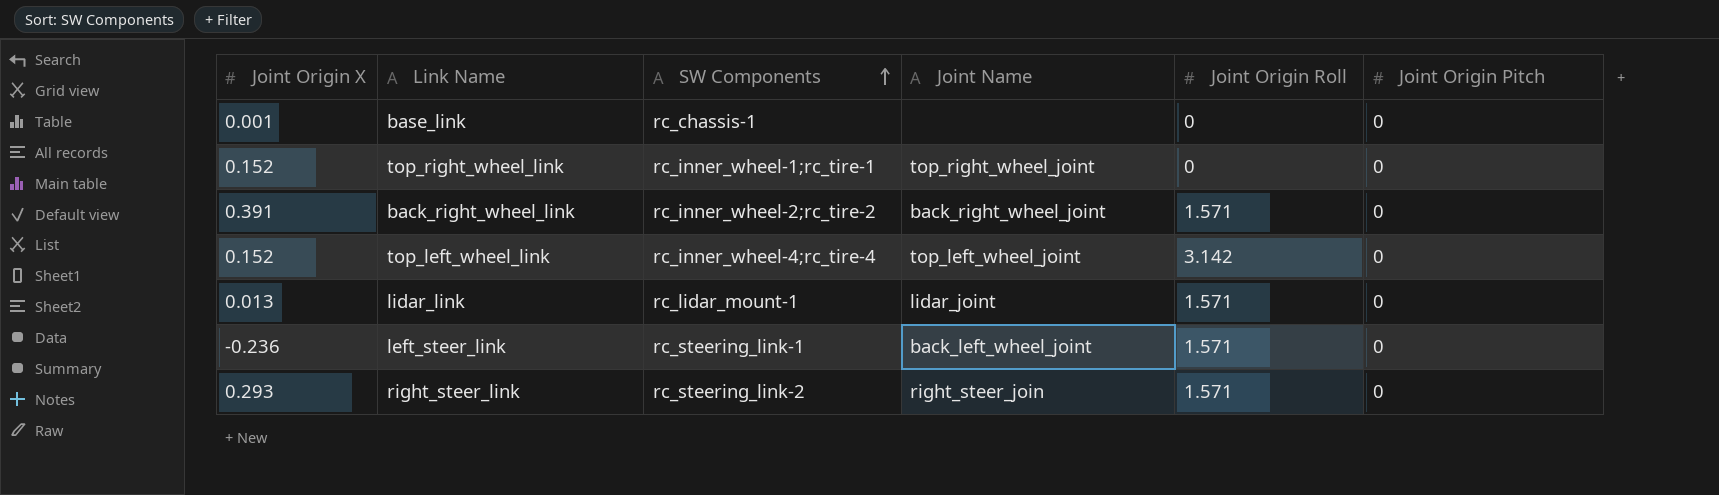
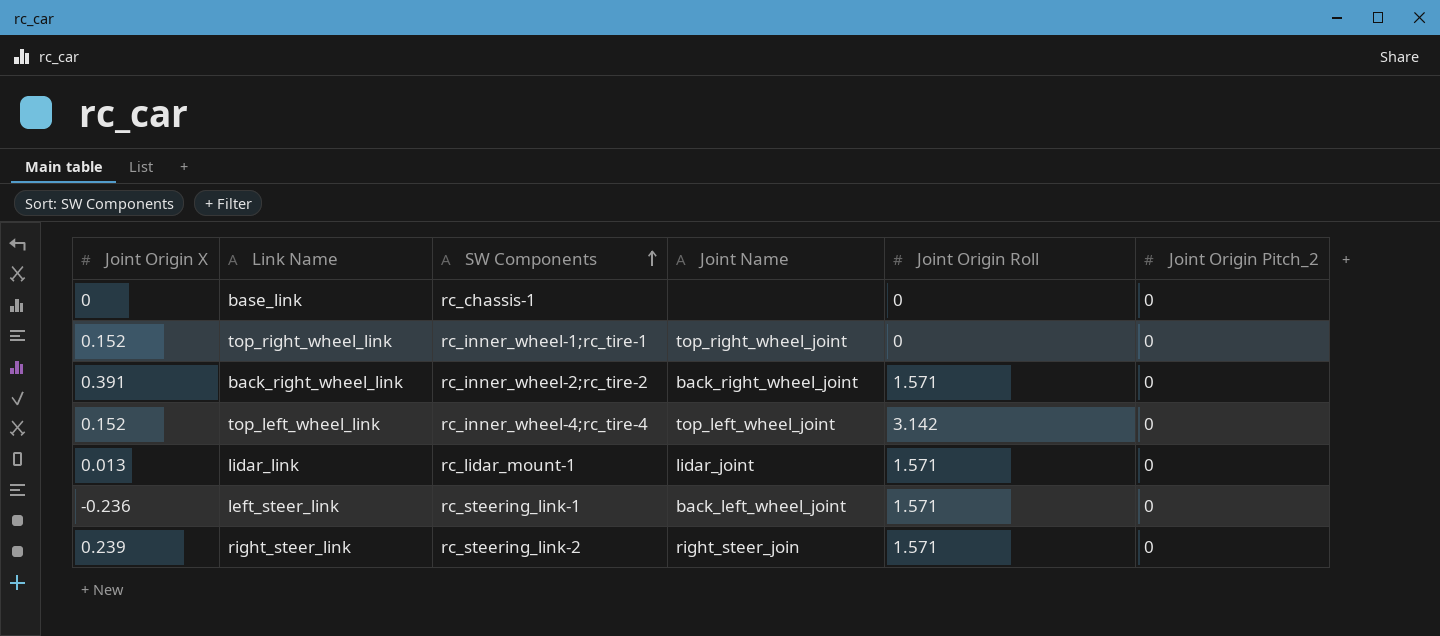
column name: Joint Origin Pitch -> Joint Origin Pitch_2
base_link | Joint Origin X: 0.001 -> 0
right_steer_link | Joint Origin X: 0.293 -> 0.239

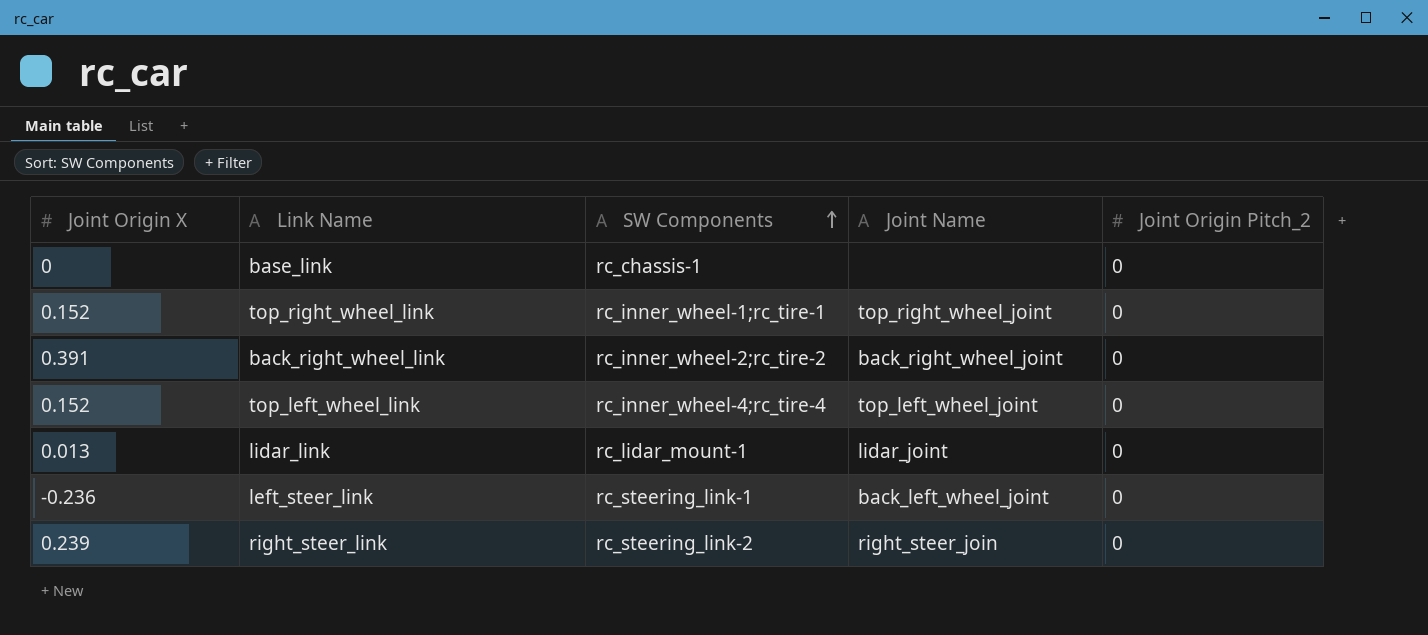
column Joint Origin Roll | position: 5 -> none

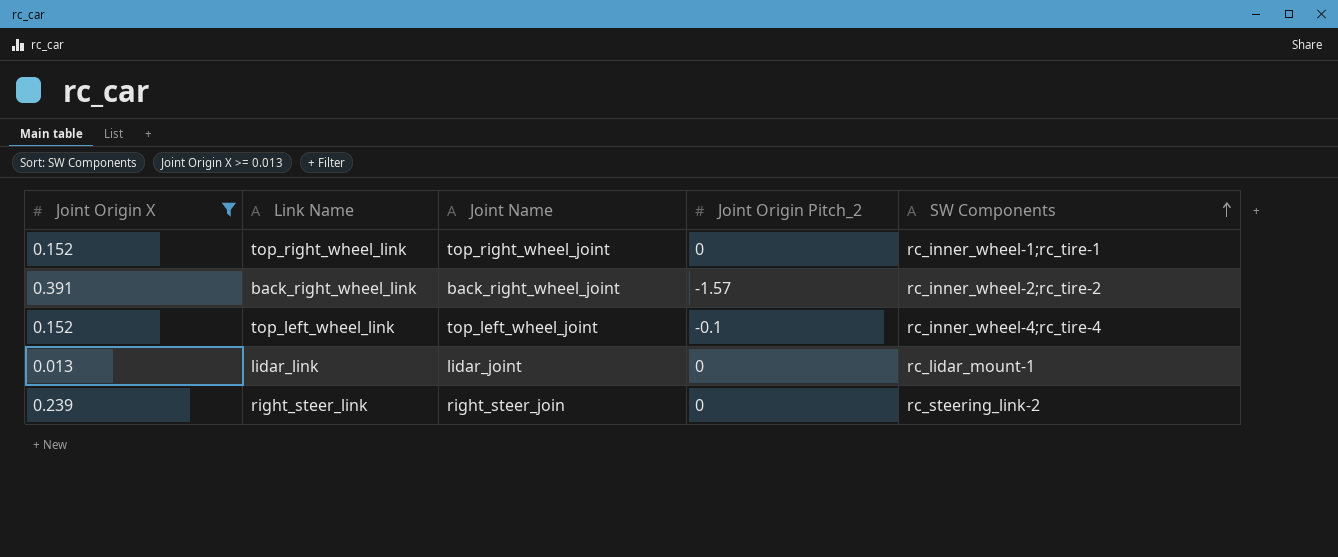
filter: none -> Joint Origin X >= 0.013
column SW Components | position: 3 -> 5
back_right_wheel_link | Joint Origin Pitch_2: 0 -> -1.57
top_left_wheel_link | Joint Origin Pitch_2: 0 -> -0.1

